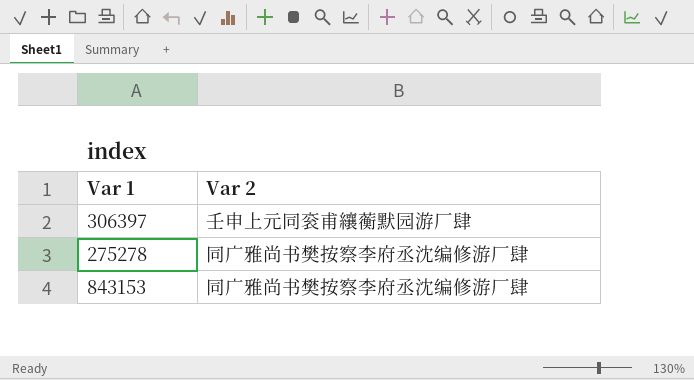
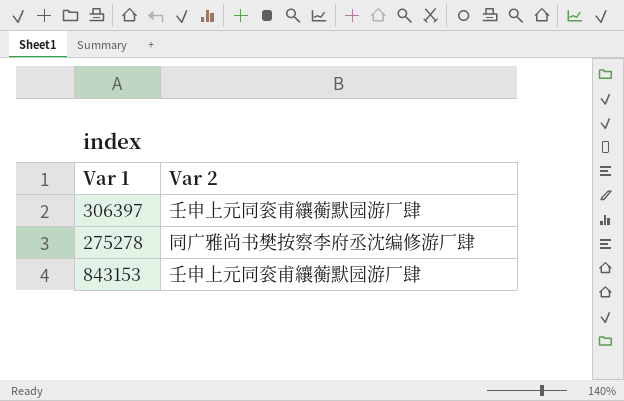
843153 | Var 2: 同广雅尚书樊按察李府丞沈编修游厂肆 -> 壬申上元同衮甫纕蘅默园游厂肆

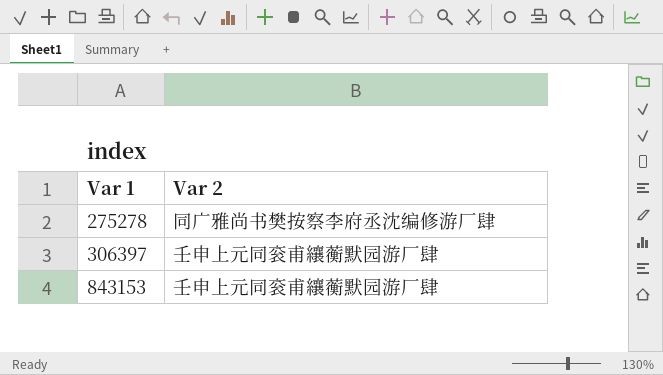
row order: none -> Var 1 ascending

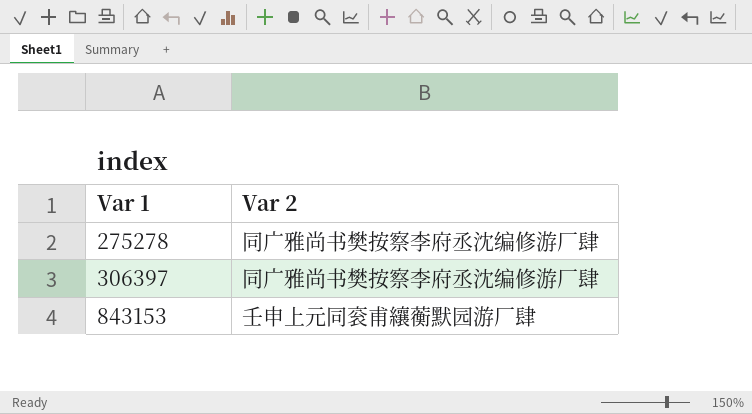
306397 | Var 2: 壬申上元同衮甫纕蘅默园游厂肆 -> 同广雅尚书樊按察李府丞沈编修游厂肆

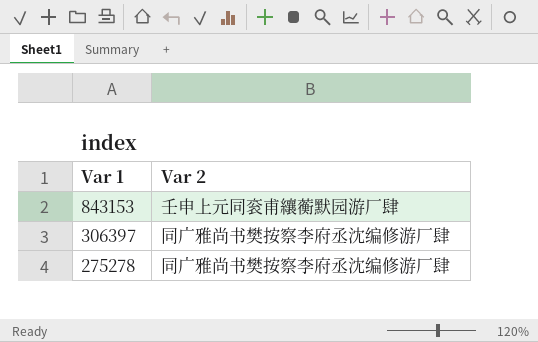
row order: Var 1 ascending -> Var 1 descending

